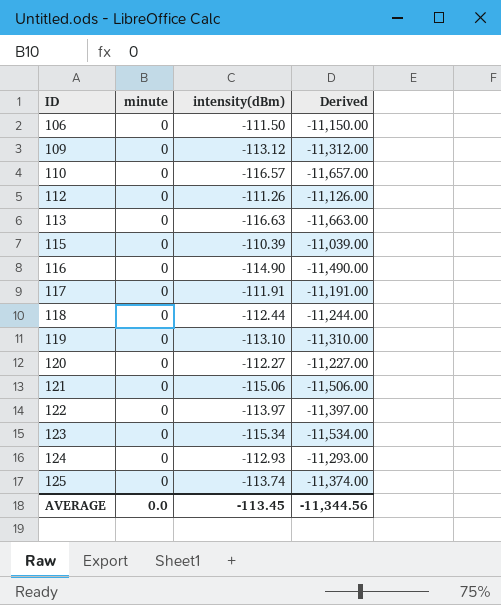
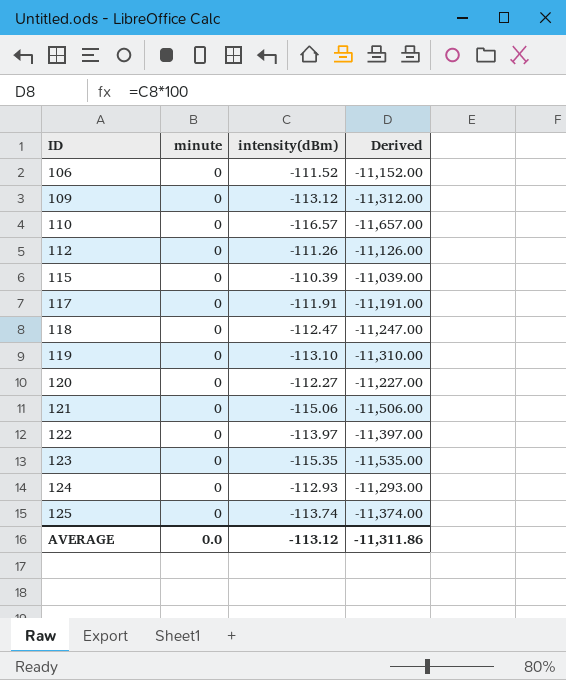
row 113: 0 | -116.63 | -11,663.00 -> none
row 116: 0 | -114.90 | -11,490.00 -> none
106 | intensity(dBm): -111.50 -> -111.52
106 | Derived: -11,150.00 -> -11,152.00
118 | intensity(dBm): -112.44 -> -112.47
118 | Derived: -11,244.00 -> -11,247.00
123 | intensity(dBm): -115.34 -> -115.35
123 | Derived: -11,534.00 -> -11,535.00
AVERAGE | intensity(dBm): -113.45 -> -113.12
AVERAGE | Derived: -11,344.56 -> -11,311.86

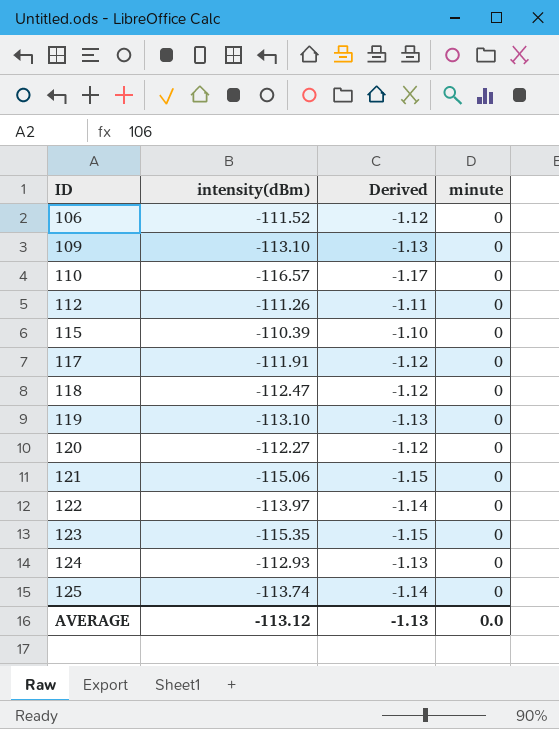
column Derived | formula: [intensity(dBm)] * 100 -> [intensity(dBm)] * 0.01
column minute | position: 2 -> 4
109 | intensity(dBm): -113.12 -> -113.10
AVERAGE | Derived: -11,311.86 -> -1.13

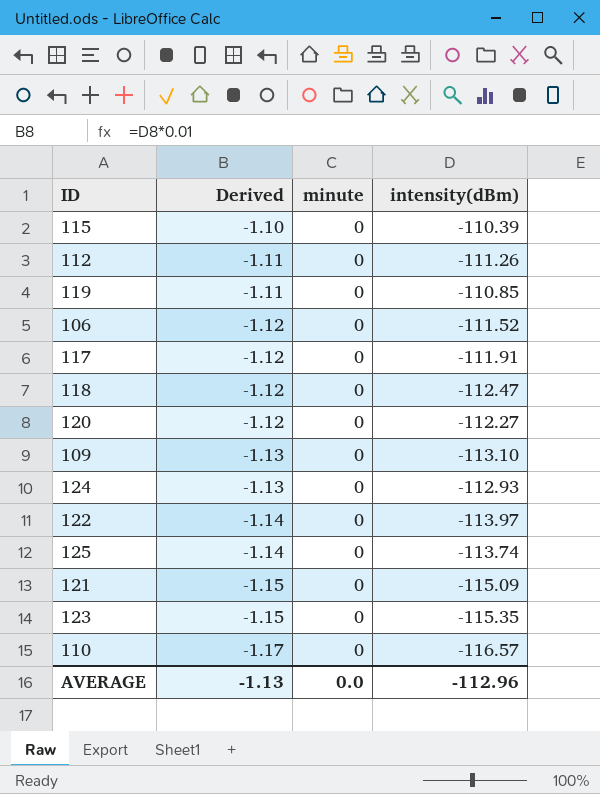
row order: ID ascending -> Derived descending
column intensity(dBm) | position: 2 -> 4
119 | Derived: -1.13 -> -1.11
119 | intensity(dBm): -113.10 -> -110.85
121 | intensity(dBm): -115.06 -> -115.09
AVERAGE | intensity(dBm): -113.12 -> -112.96

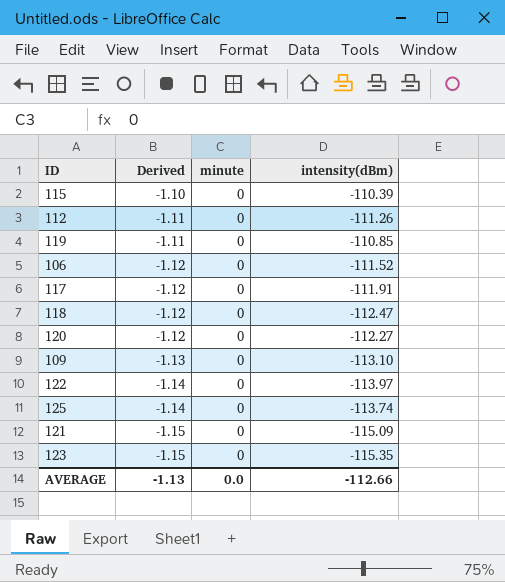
row 124: -1.13 | 0 | -112.93 -> none
row 110: -1.17 | 0 | -116.57 -> none
AVERAGE | intensity(dBm): -112.96 -> -112.66

